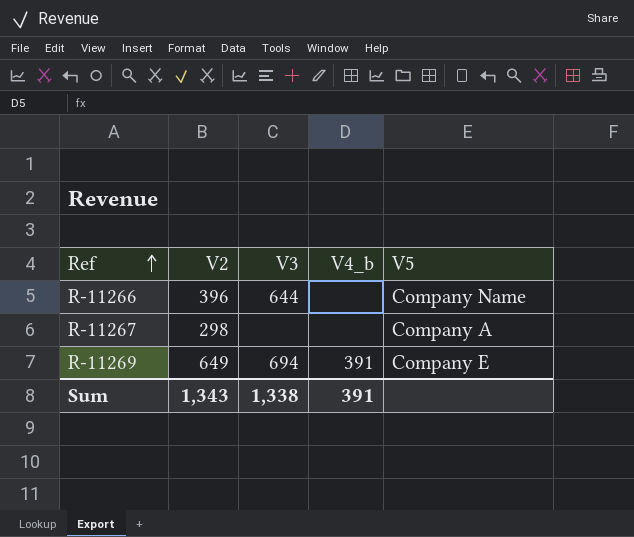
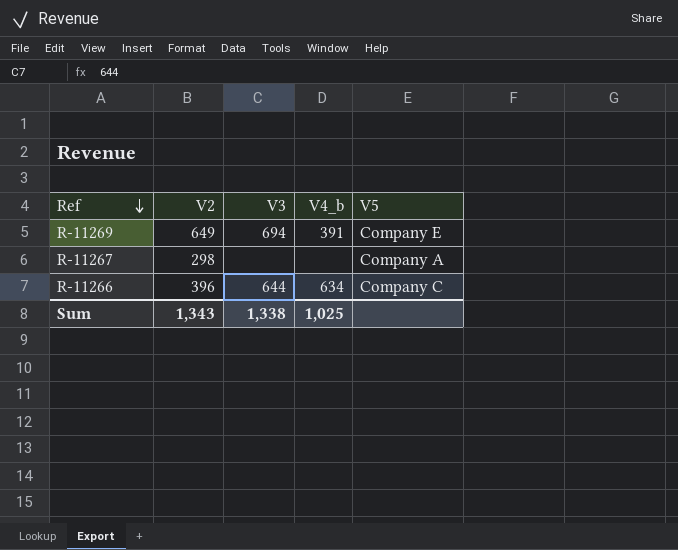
row order: Ref ascending -> Ref descending
R-11266 | V4_b: none -> 634
R-11266 | V5: Company Name -> Company C
Sum | V4_b: 391 -> 1,025

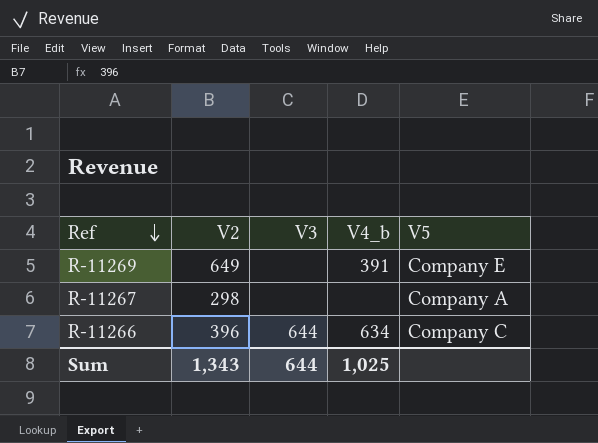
R-11269 | V3: 694 -> none
Sum | V3: 1,338 -> 644

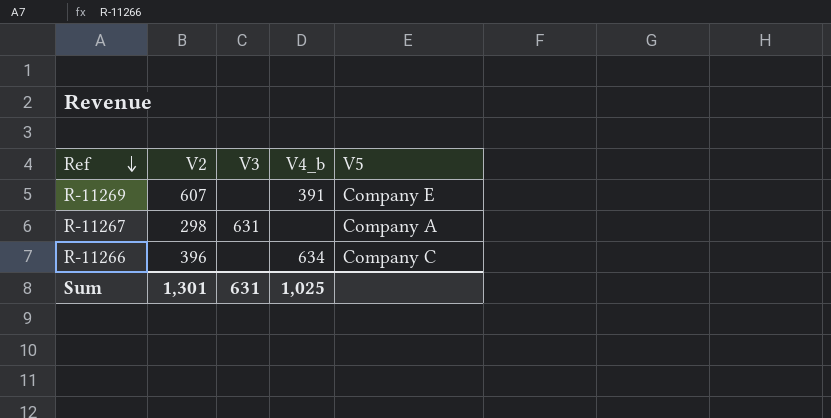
R-11269 | V2: 649 -> 607
R-11267 | V3: none -> 631
R-11266 | V3: 644 -> none
Sum | V2: 1,343 -> 1,301
Sum | V3: 644 -> 631

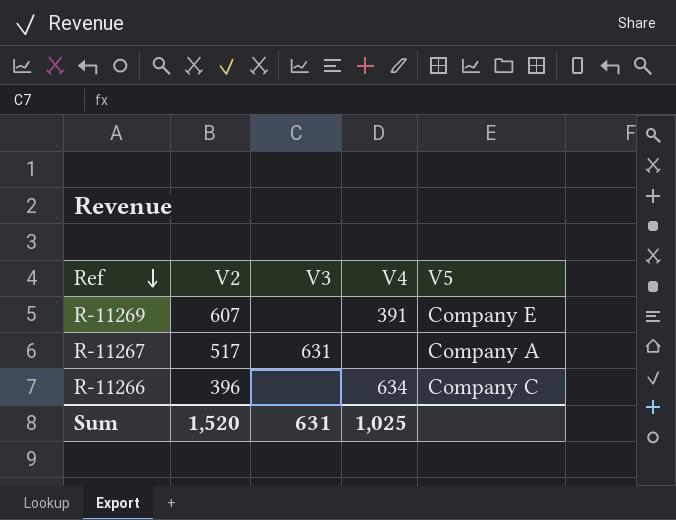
column name: V4_b -> V4
R-11267 | V2: 298 -> 517
Sum | V2: 1,301 -> 1,520

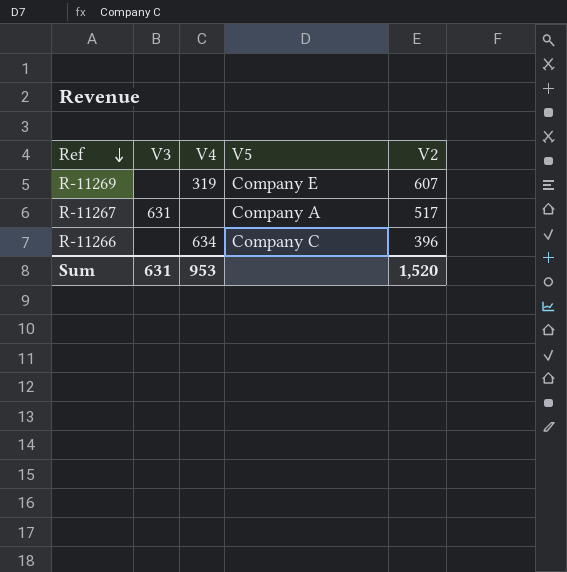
column V2 | position: 2 -> 5
R-11269 | V4: 391 -> 319
Sum | V4: 1,025 -> 953

